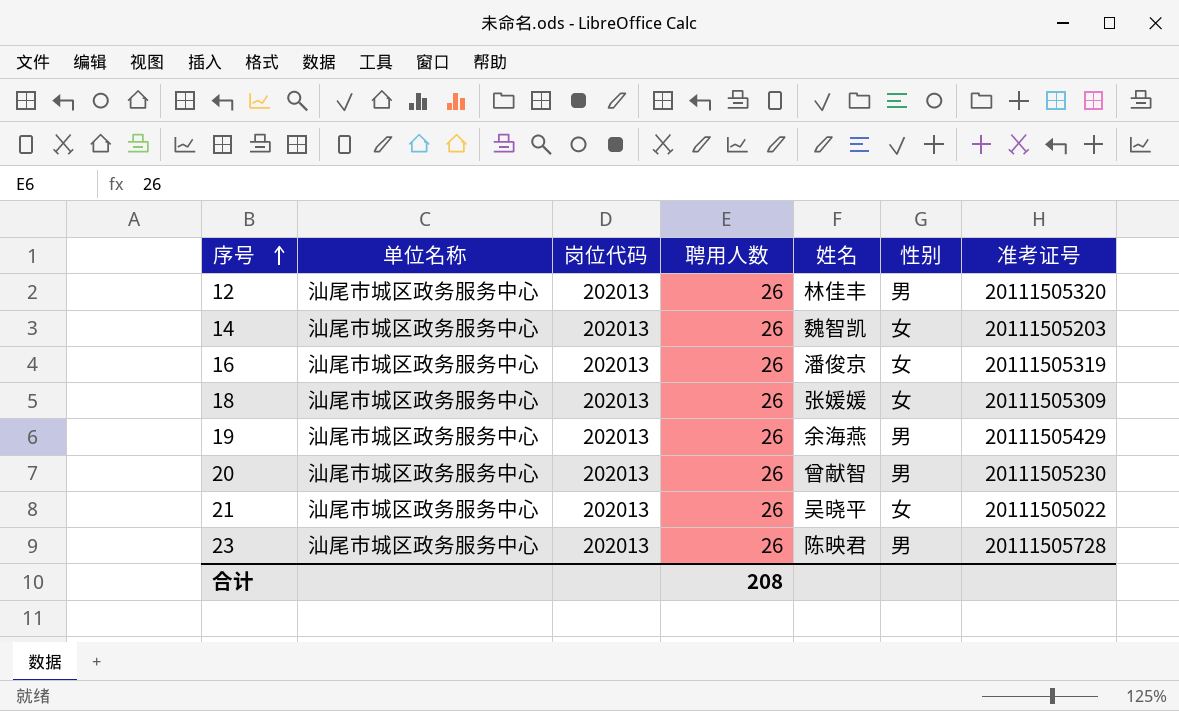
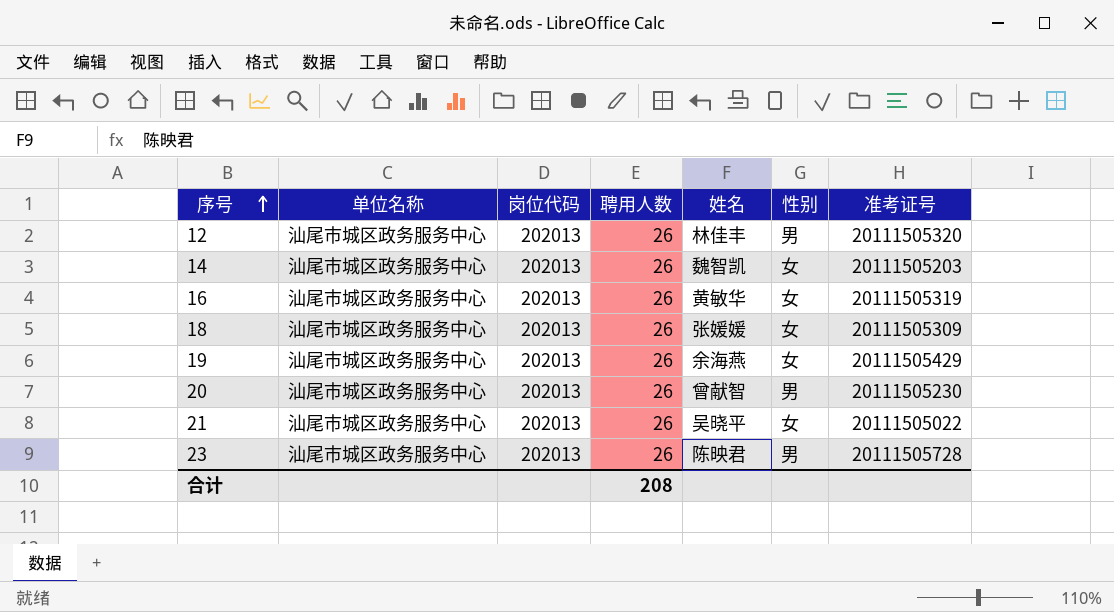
16 | 姓名: 潘俊京 -> 黄敏华
19 | 性别: 男 -> 女

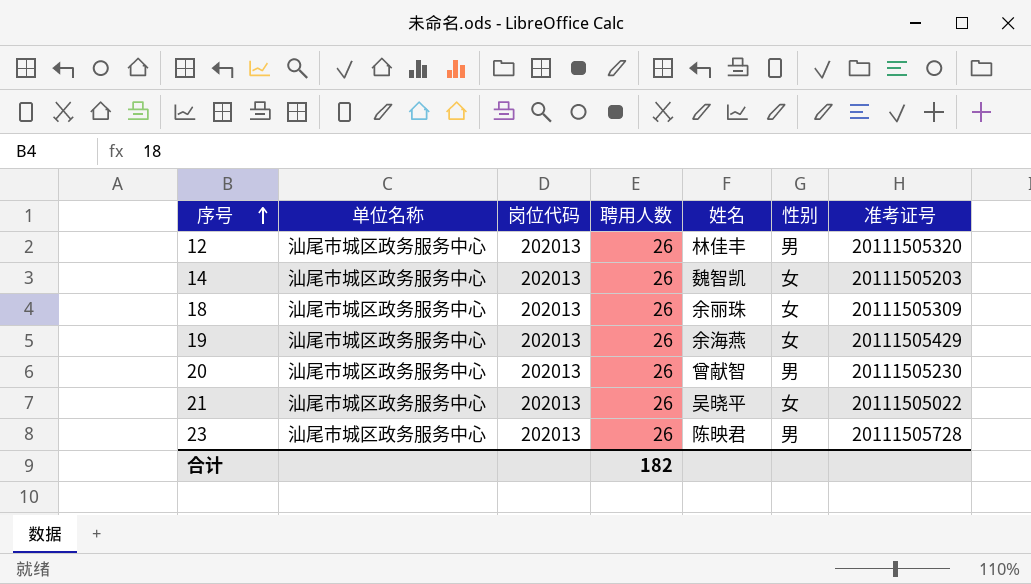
row 16: 汕尾市城区政务服务中心 | 202013 | 26 | 黄敏华 | 女 | 20111505319 -> none
18 | 姓名: 张媛媛 -> 余丽珠
合计 | 聘用人数: 208 -> 182

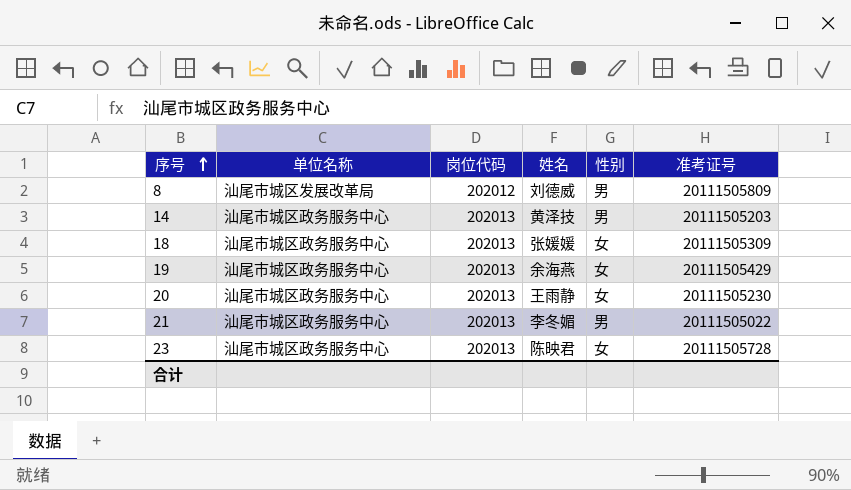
column 聘用人数 | position: 4 -> none
row 12: 汕尾市城区政务服务中心 | 202013 | 26 | 林佳丰 | 男 | 20111505320 -> none
row 8: none -> 汕尾市城区发展改革局 | 202012 | 刘德威 | 男 | 20111505809
14 | 姓名: 魏智凯 -> 黄泽技
14 | 性别: 女 -> 男
18 | 姓名: 余丽珠 -> 张媛媛
20 | 姓名: 曾献智 -> 王雨静
20 | 性别: 男 -> 女
21 | 姓名: 吴晓平 -> 李冬媚
21 | 性别: 女 -> 男
23 | 性别: 男 -> 女

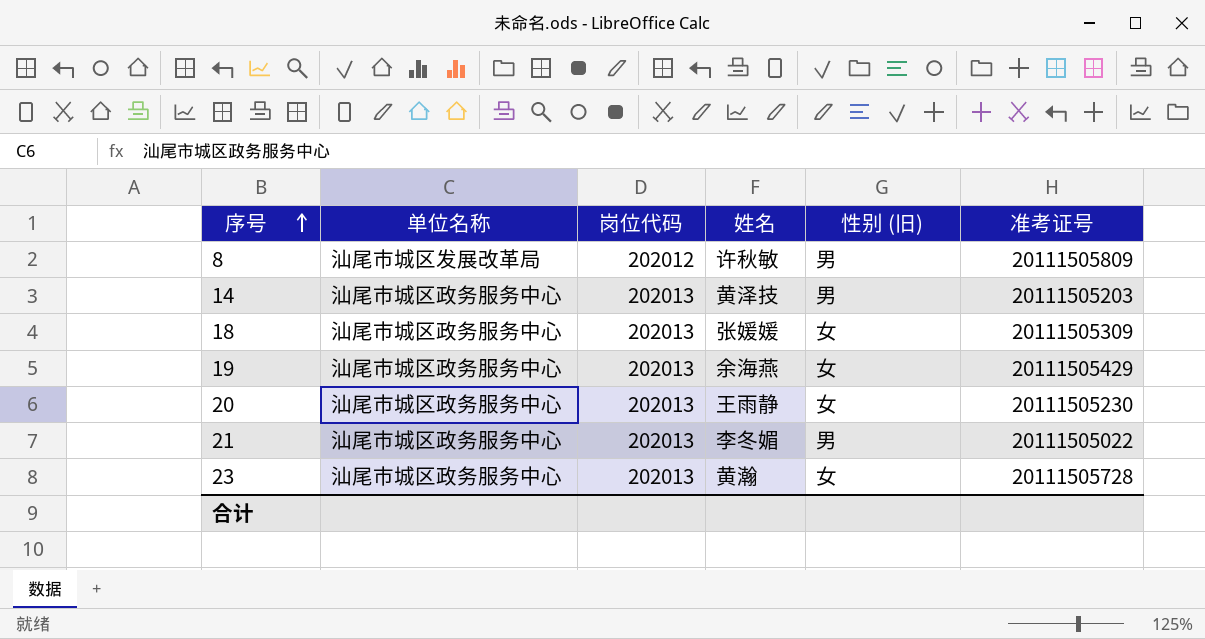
column name: 性别 -> 性别 (旧)
8 | 姓名: 刘德威 -> 许秋敏
23 | 姓名: 陈映君 -> 黄瀚

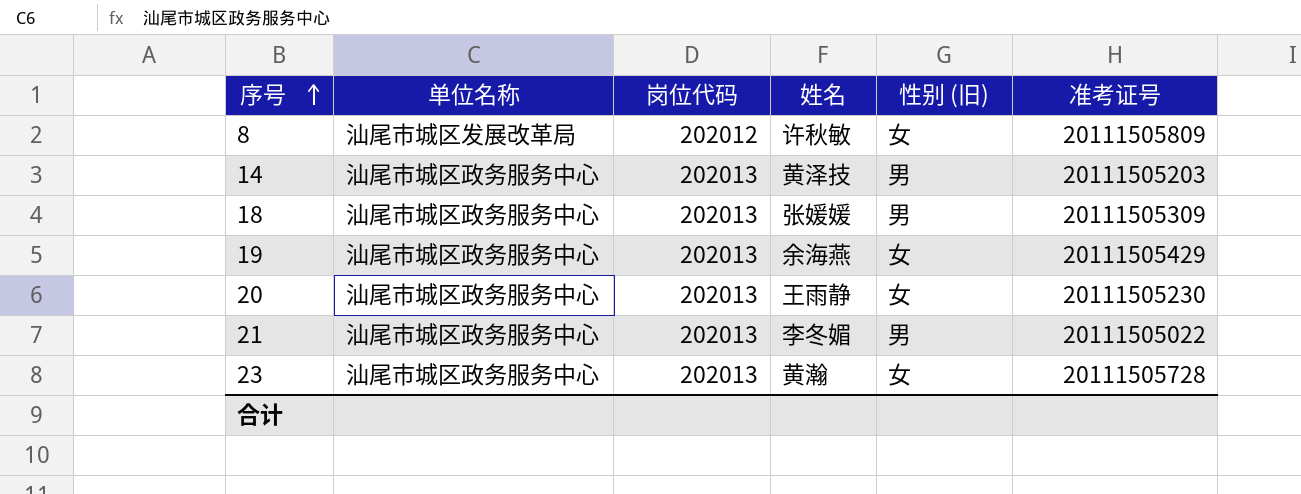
8 | 性别 (旧): 男 -> 女
18 | 性别 (旧): 女 -> 男

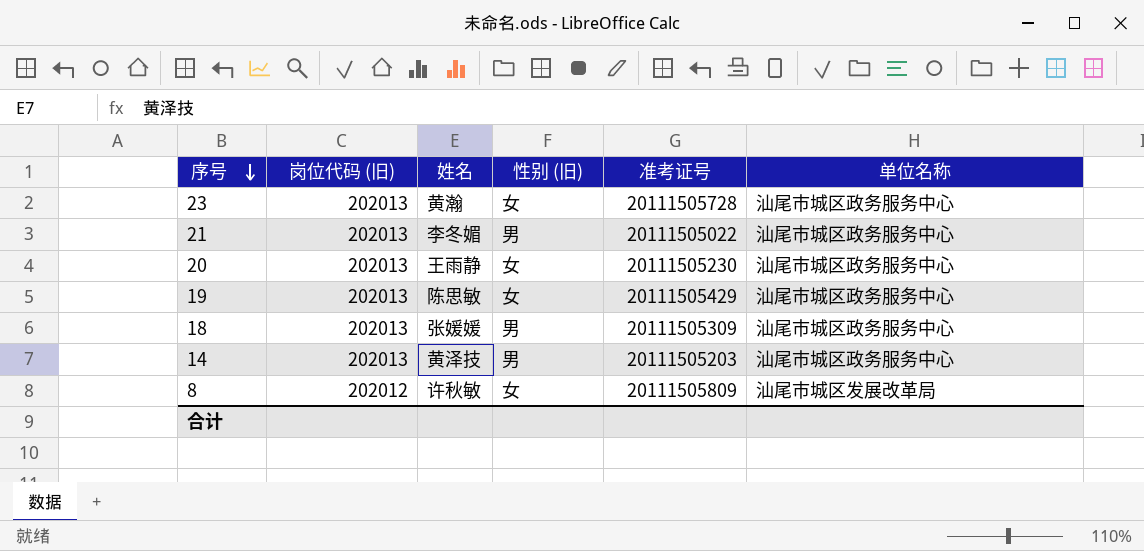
row order: 序号 ascending -> 序号 descending
column name: 岗位代码 -> 岗位代码 (旧)
column 单位名称 | position: 2 -> 6
19 | 姓名: 余海燕 -> 陈思敏

